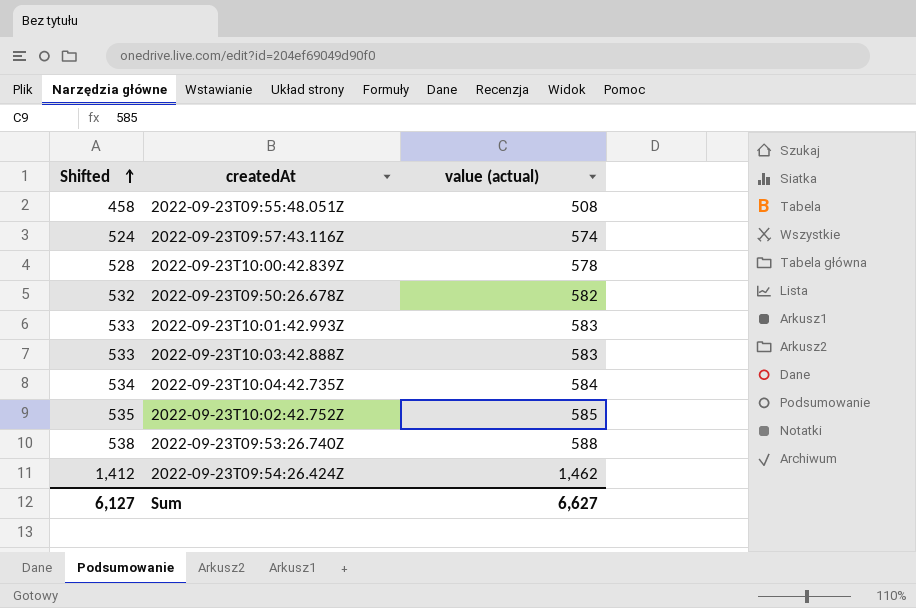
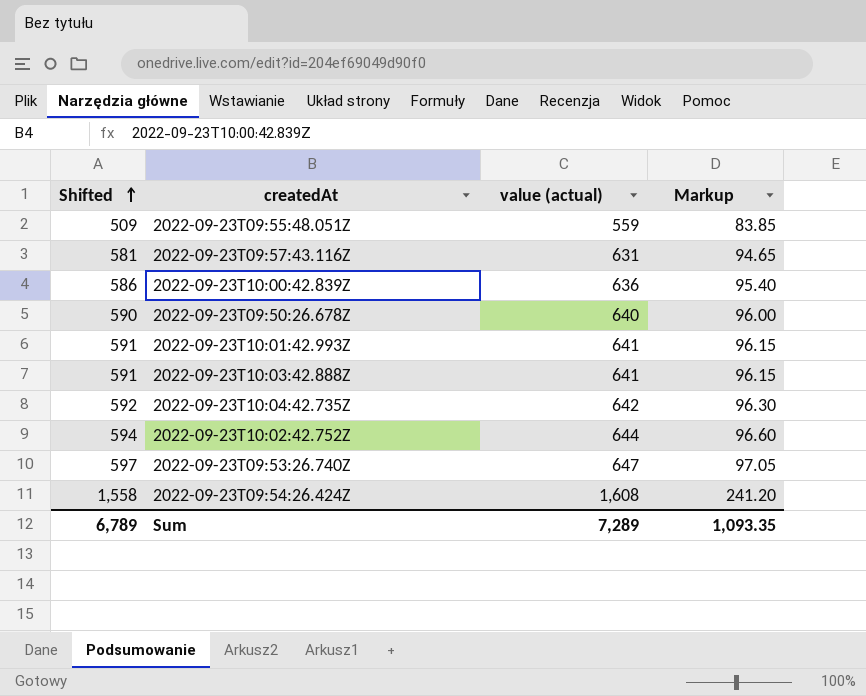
column Markup | formula: none -> [value (actual)] * 0.15
2022-09-23T09:55:48.051Z | Shifted: 458 -> 509
2022-09-23T09:55:48.051Z | value (actual): 508 -> 559
2022-09-23T09:57:43.116Z | Shifted: 524 -> 581
2022-09-23T09:57:43.116Z | value (actual): 574 -> 631
2022-09-23T10:00:42.839Z | Shifted: 528 -> 586
2022-09-23T10:00:42.839Z | value (actual): 578 -> 636
2022-09-23T09:50:26.678Z | Shifted: 532 -> 590
2022-09-23T09:50:26.678Z | value (actual): 582 -> 640
2022-09-23T10:01:42.993Z | Shifted: 533 -> 591
2022-09-23T10:01:42.993Z | value (actual): 583 -> 641
2022-09-23T10:03:42.888Z | Shifted: 533 -> 591
2022-09-23T10:03:42.888Z | value (actual): 583 -> 641
2022-09-23T10:04:42.735Z | Shifted: 534 -> 592
2022-09-23T10:04:42.735Z | value (actual): 584 -> 642
2022-09-23T10:02:42.752Z | Shifted: 535 -> 594
2022-09-23T10:02:42.752Z | value (actual): 585 -> 644
2022-09-23T09:53:26.740Z | Shifted: 538 -> 597
2022-09-23T09:53:26.740Z | value (actual): 588 -> 647
2022-09-23T09:54:26.424Z | Shifted: 1,412 -> 1,558
2022-09-23T09:54:26.424Z | value (actual): 1,462 -> 1,608
Sum | Shifted: 6,127 -> 6,789
Sum | value (actual): 6,627 -> 7,289

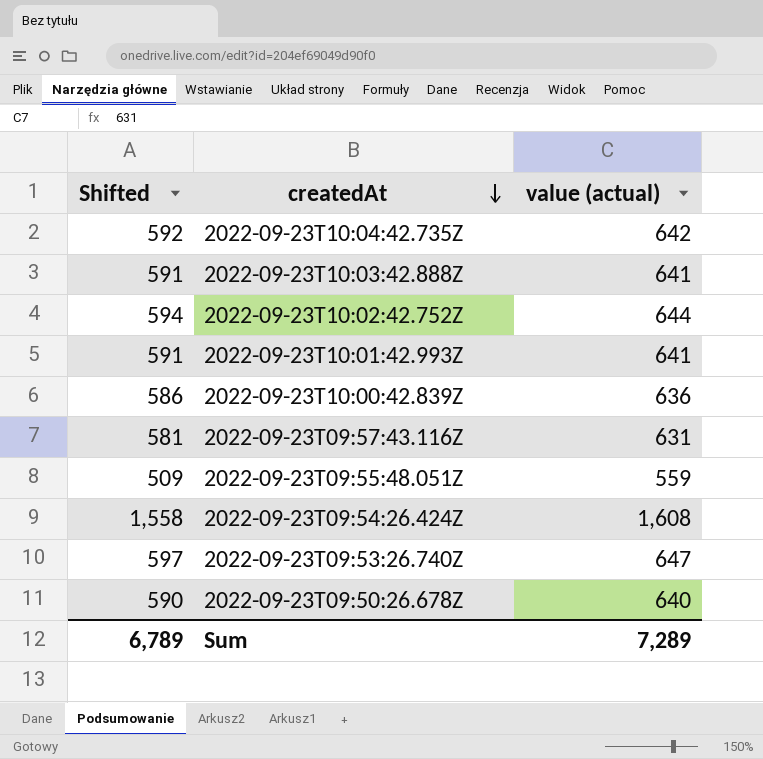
row order: Shifted ascending -> createdAt descending
column Markup | formula: [value (actual)] * 0.15 -> none

